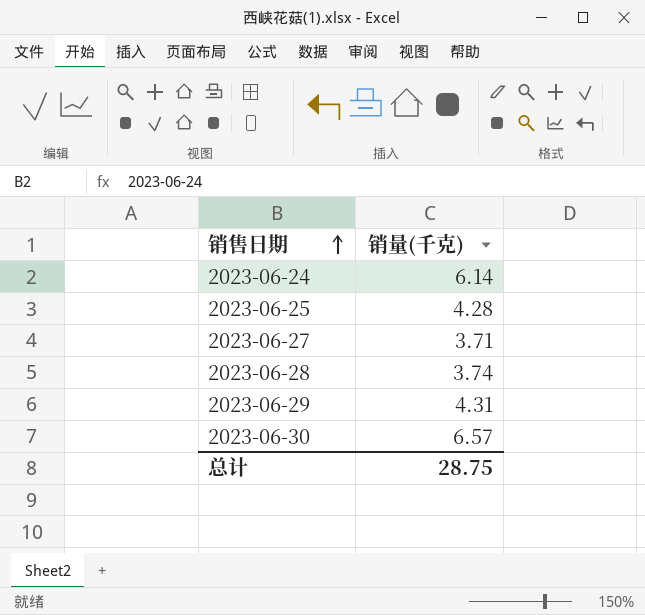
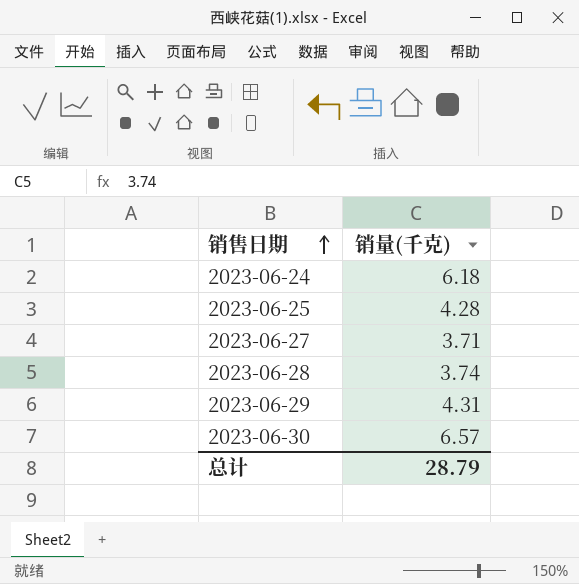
2023-06-24 | 销量(千克): 6.14 -> 6.18
总计 | 销量(千克): 28.75 -> 28.79

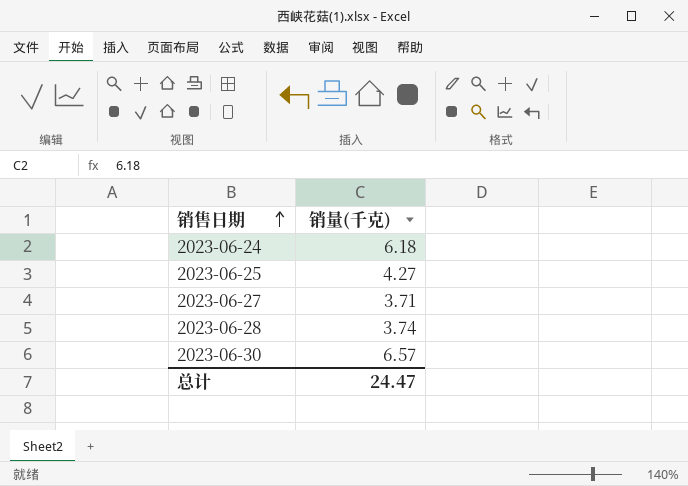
row 2023-06-29: 4.31 -> none
2023-06-25 | 销量(千克): 4.28 -> 4.27
总计 | 销量(千克): 28.79 -> 24.47

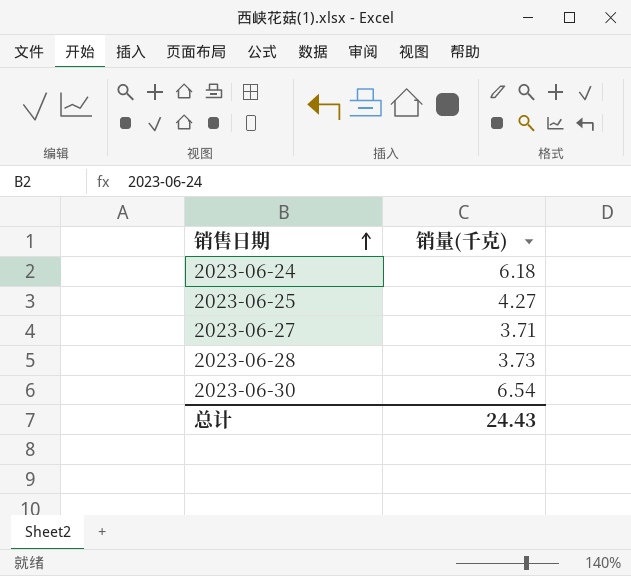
2023-06-28 | 销量(千克): 3.74 -> 3.73
2023-06-30 | 销量(千克): 6.57 -> 6.54
总计 | 销量(千克): 24.47 -> 24.43

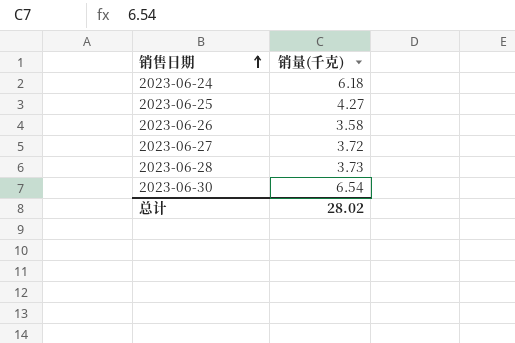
row 2023-06-26: none -> 3.58
2023-06-27 | 销量(千克): 3.71 -> 3.72
总计 | 销量(千克): 24.43 -> 28.02

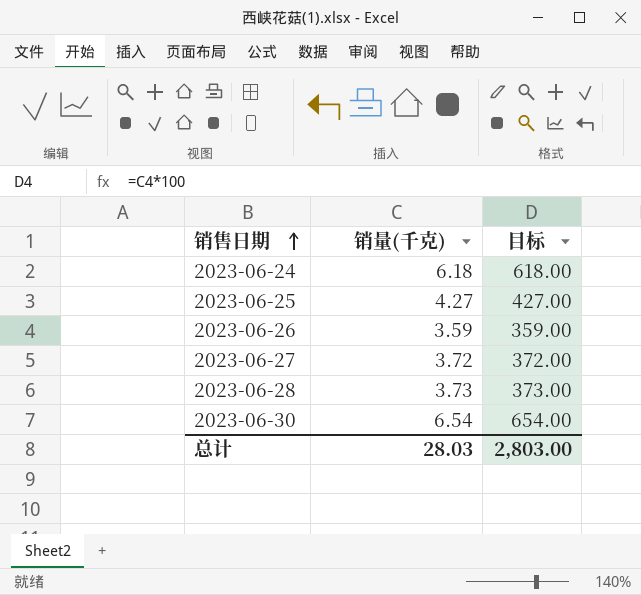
column 目标 | formula: none -> [销量(千克)] * 100
2023-06-26 | 销量(千克): 3.58 -> 3.59
总计 | 销量(千克): 28.02 -> 28.03

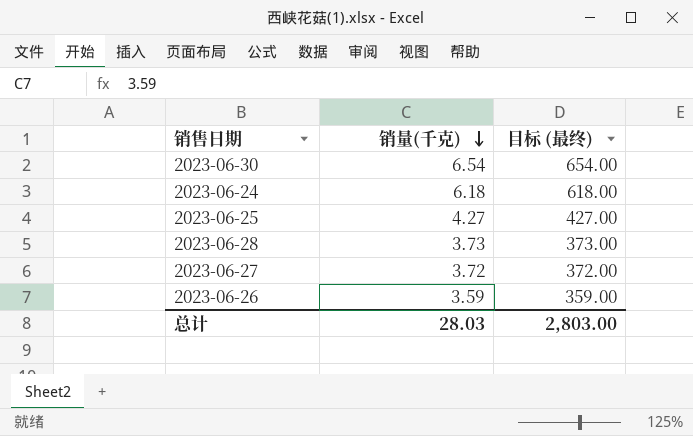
row order: 销售日期 ascending -> 销量(千克) descending
column name: 目标 -> 目标 (最终)

